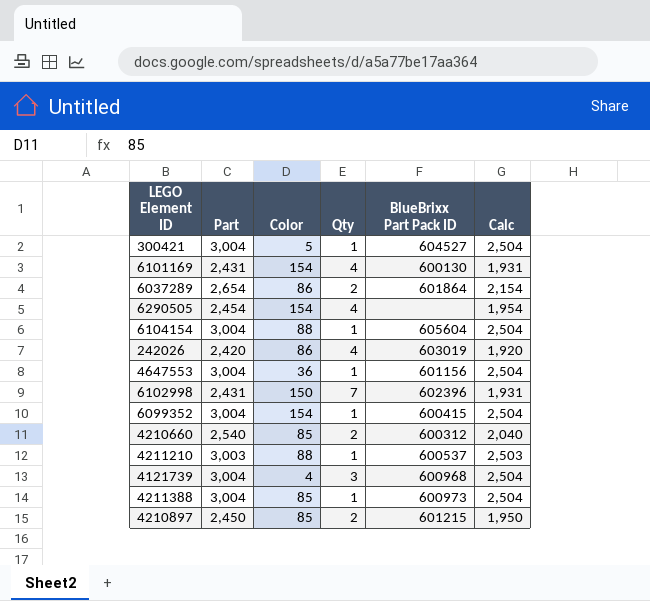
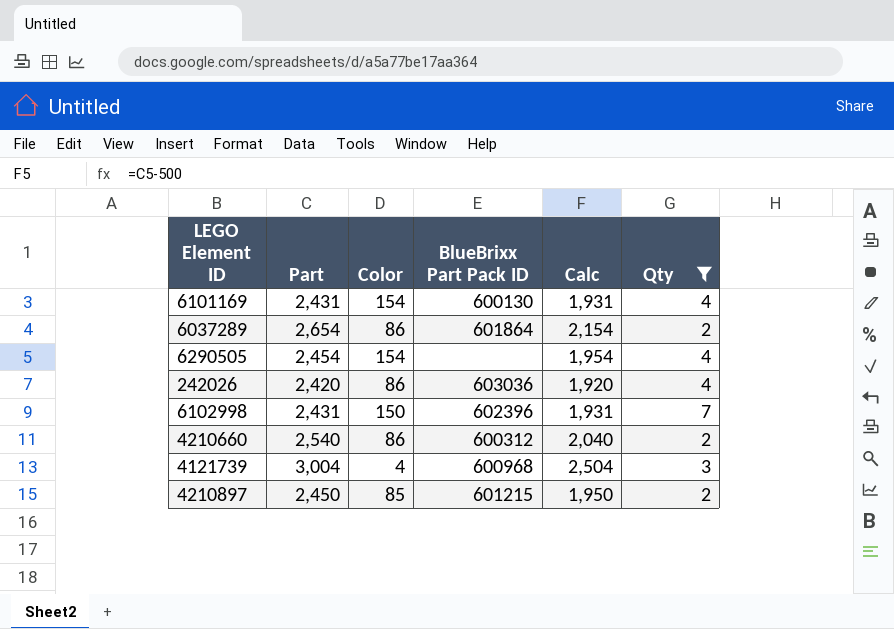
filter: none -> Qty != 1
column Qty | position: 4 -> 6
242026 | BlueBrixx Part Pack ID: 603019 -> 603036
4210660 | Color: 85 -> 86

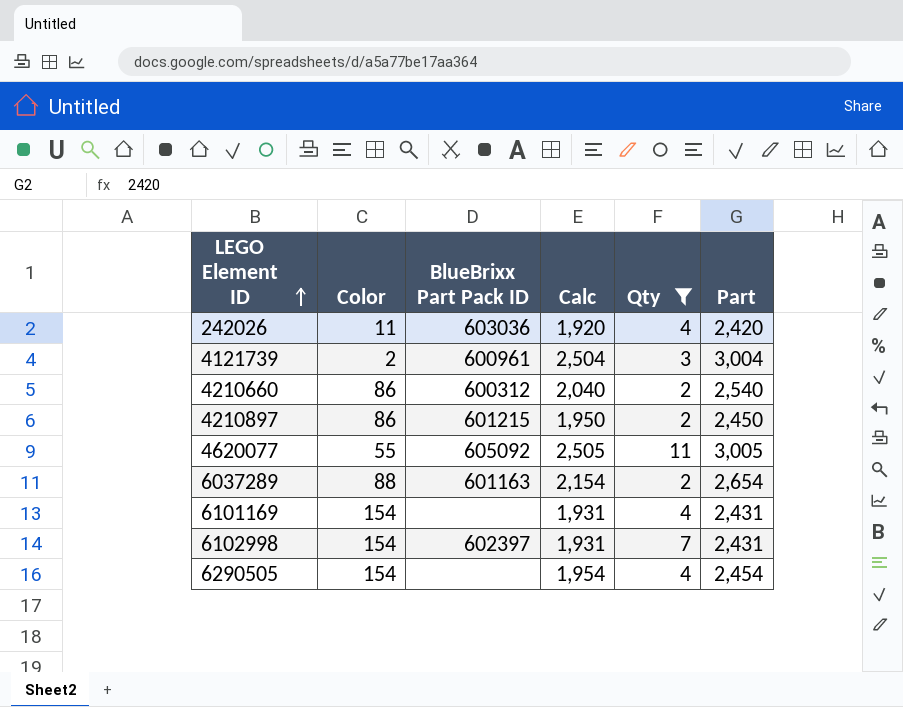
row order: none -> LEGO Element ID ascending
column Part | position: 2 -> 6
242026 | Color: 86 -> 11
4121739 | Color: 4 -> 2
4121739 | BlueBrixx Part Pack ID: 600968 -> 600961
4210897 | Color: 85 -> 86
row 4620077: none -> 55 | 605092 | 2,505 | 11 | 3,005
6037289 | Color: 86 -> 88
6037289 | BlueBrixx Part Pack ID: 601864 -> 601163
6101169 | BlueBrixx Part Pack ID: 600130 -> none
6102998 | Color: 150 -> 154
6102998 | BlueBrixx Part Pack ID: 602396 -> 602397

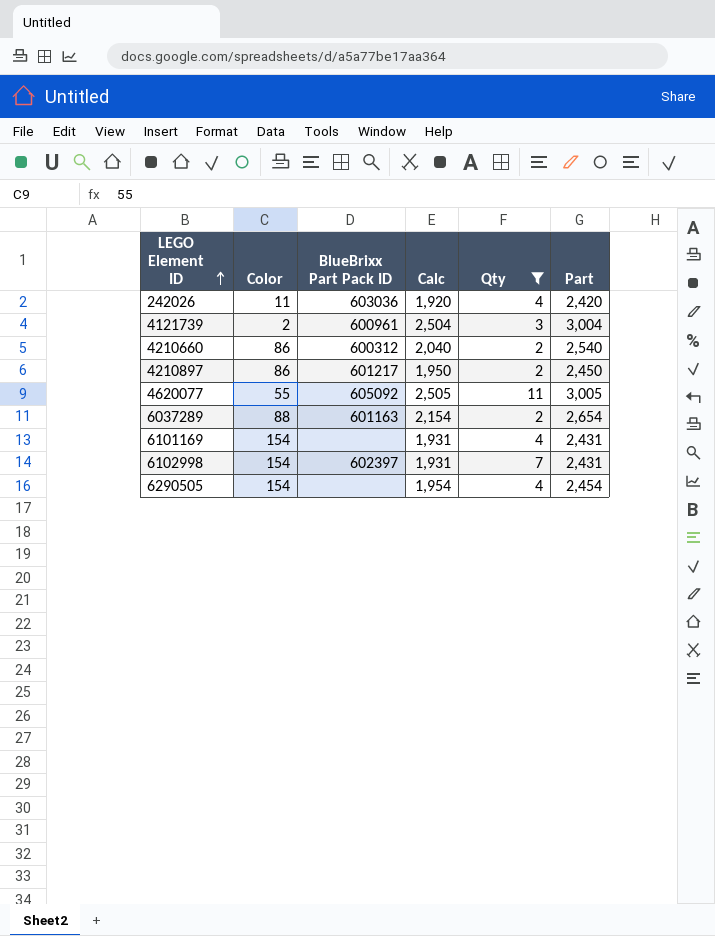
4210897 | BlueBrixx Part Pack ID: 601215 -> 601217

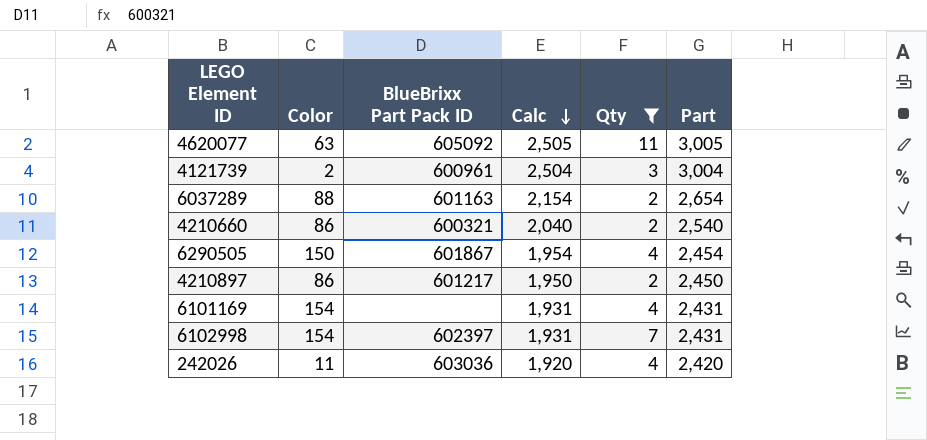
row order: LEGO Element ID ascending -> Calc descending
4620077 | Color: 55 -> 63
4210660 | BlueBrixx Part Pack ID: 600312 -> 600321
6290505 | Color: 154 -> 150
6290505 | BlueBrixx Part Pack ID: none -> 601867

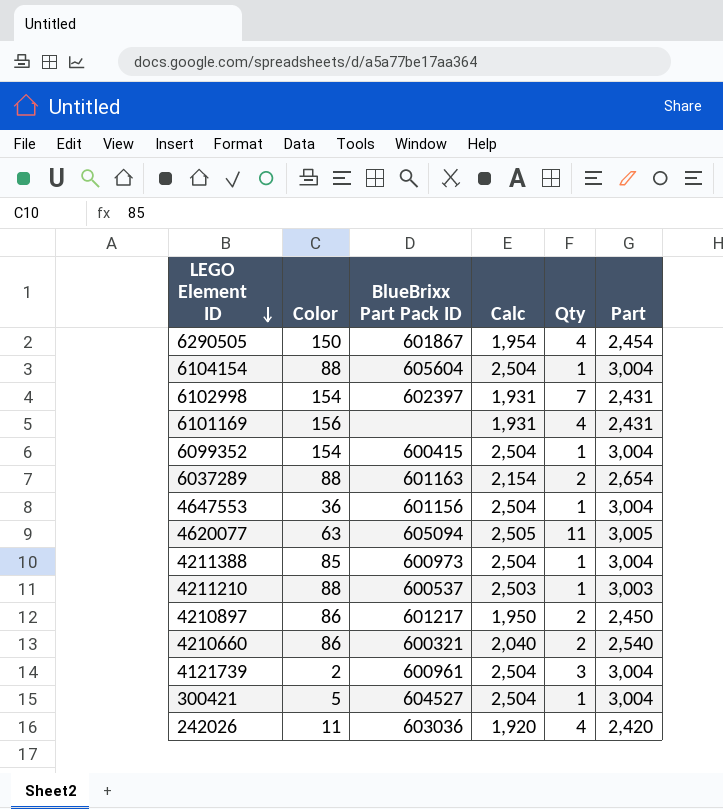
filter: Qty != 1 -> none
row order: Calc descending -> LEGO Element ID descending
6101169 | Color: 154 -> 156
4620077 | BlueBrixx Part Pack ID: 605092 -> 605094

